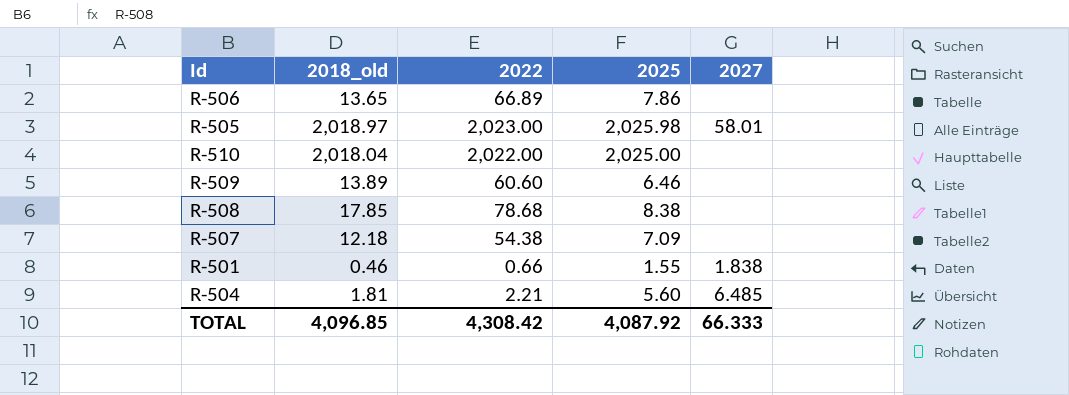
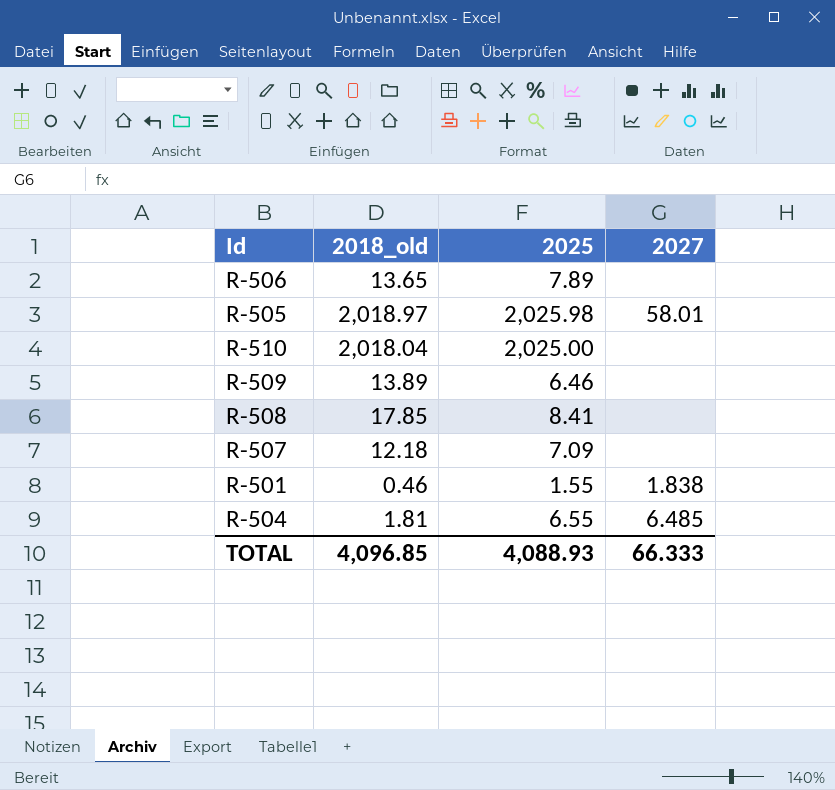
column 2022 | position: 3 -> none
R-506 | 2025: 7.86 -> 7.89
R-508 | 2025: 8.38 -> 8.41
R-504 | 2025: 5.60 -> 6.55
TOTAL | 2025: 4,087.92 -> 4,088.93

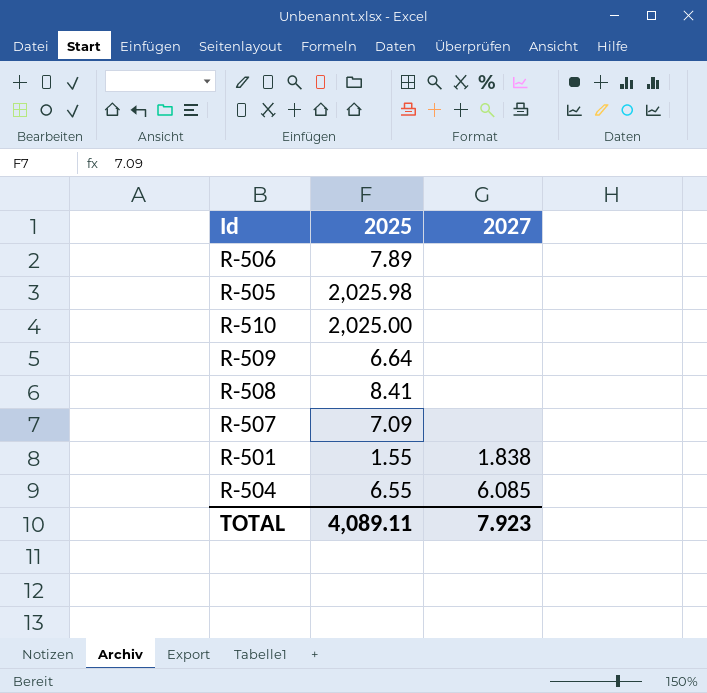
column 2018_old | position: 2 -> none
R-505 | 2027: 58.01 -> none
R-509 | 2025: 6.46 -> 6.64
R-504 | 2027: 6.485 -> 6.085
TOTAL | 2025: 4,088.93 -> 4,089.11
TOTAL | 2027: 66.333 -> 7.923

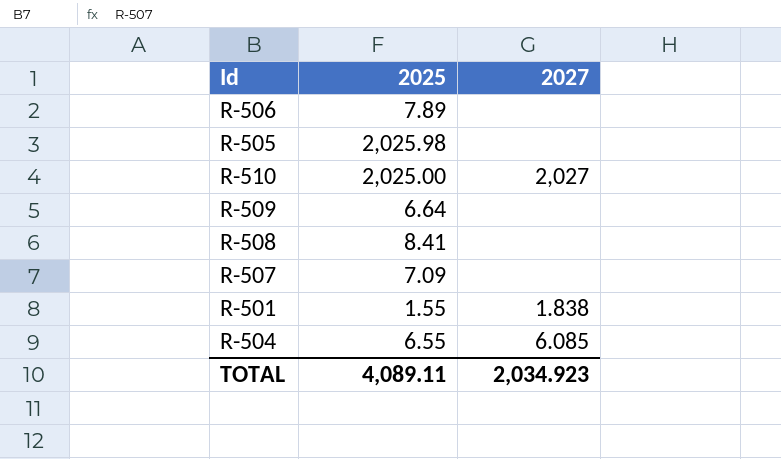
R-510 | 2027: none -> 2,027
TOTAL | 2027: 7.923 -> 2,034.923

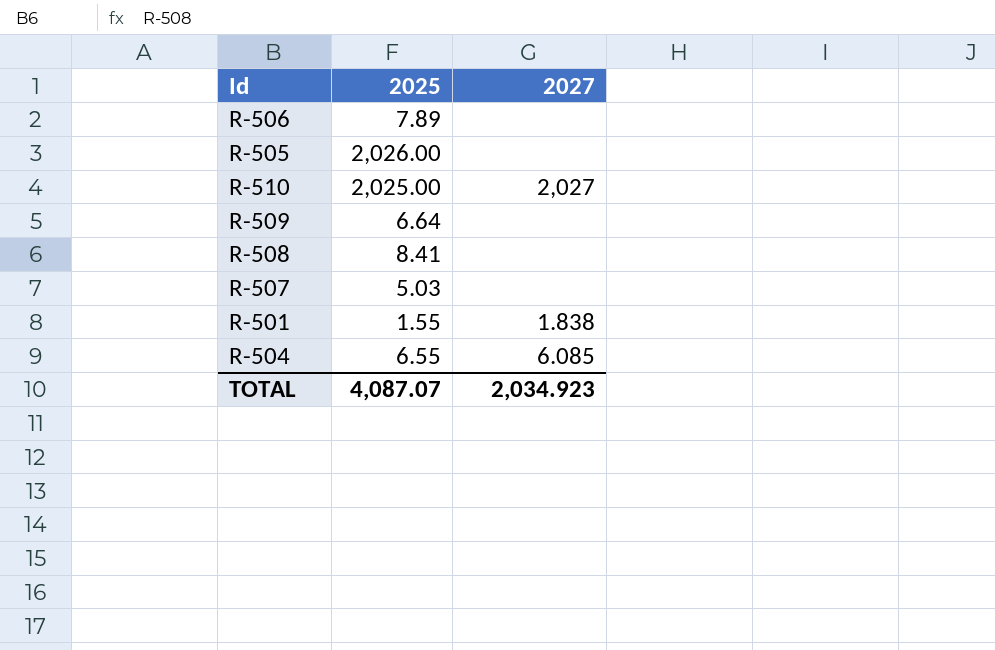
R-505 | 2025: 2,025.98 -> 2,026.00
R-507 | 2025: 7.09 -> 5.03
TOTAL | 2025: 4,089.11 -> 4,087.07

